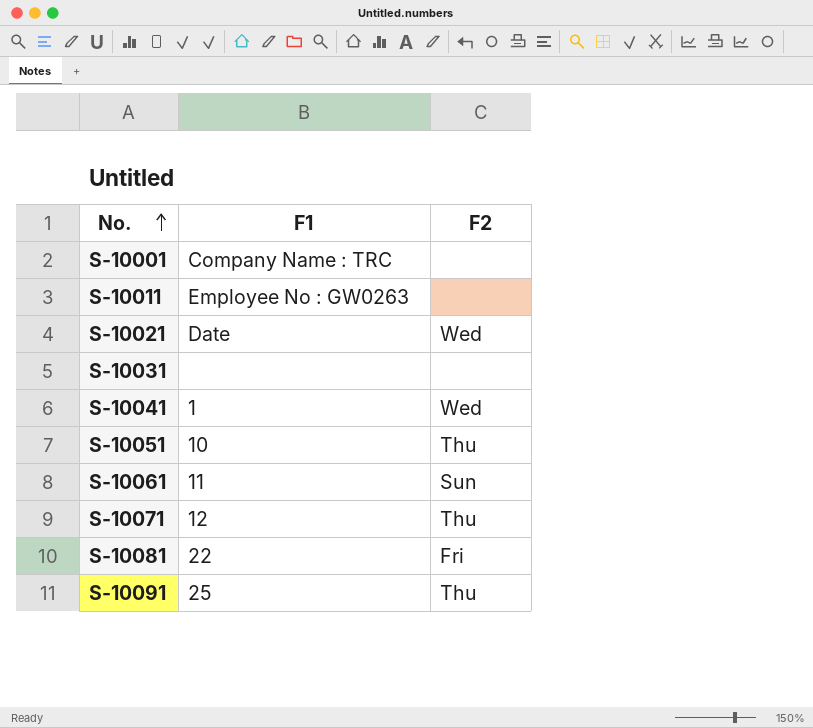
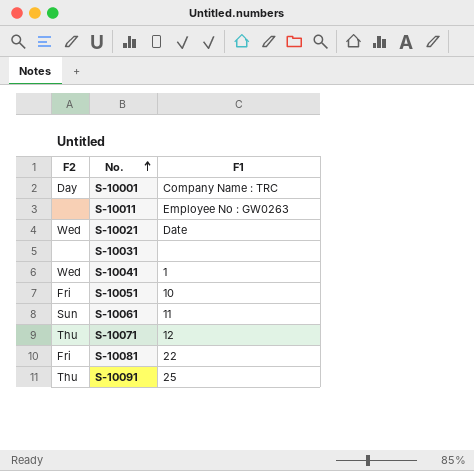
column F2 | position: 3 -> 1
S-10001 | F2: none -> Day
S-10051 | F2: Thu -> Fri

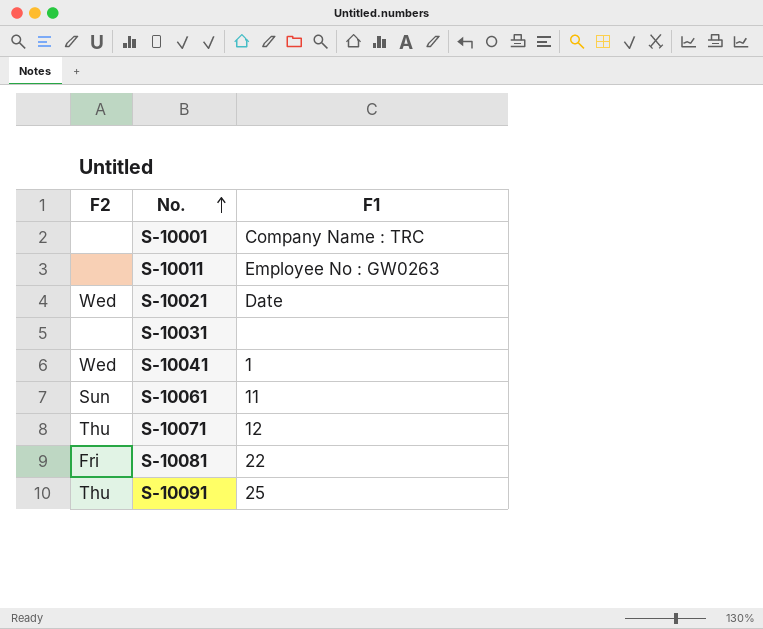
row S-10051: Fri | 10 -> none
S-10001 | F2: Day -> none

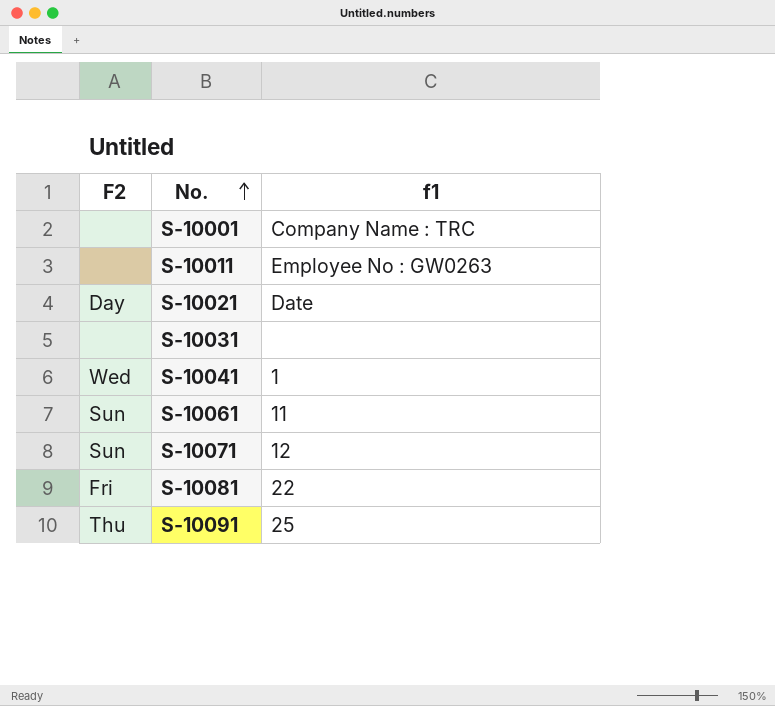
column name: F1 -> f1
S-10021 | F2: Wed -> Day
S-10071 | F2: Thu -> Sun

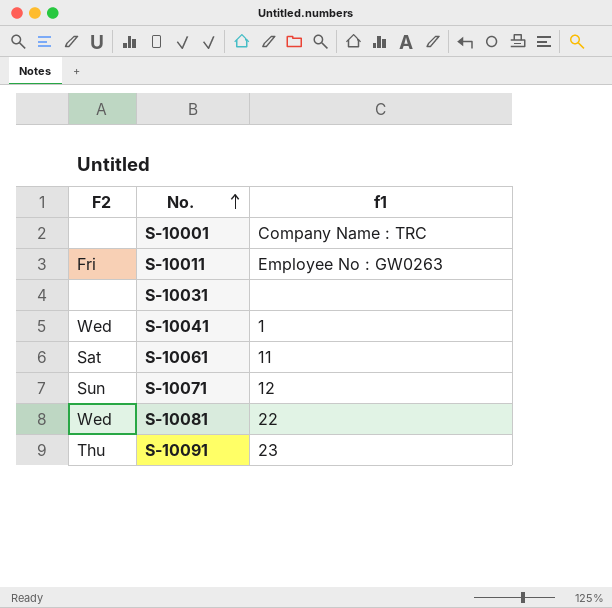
row S-10021: Day | Date -> none
S-10011 | F2: none -> Fri
S-10061 | F2: Sun -> Sat
S-10081 | F2: Fri -> Wed
S-10091 | f1: 25 -> 23

